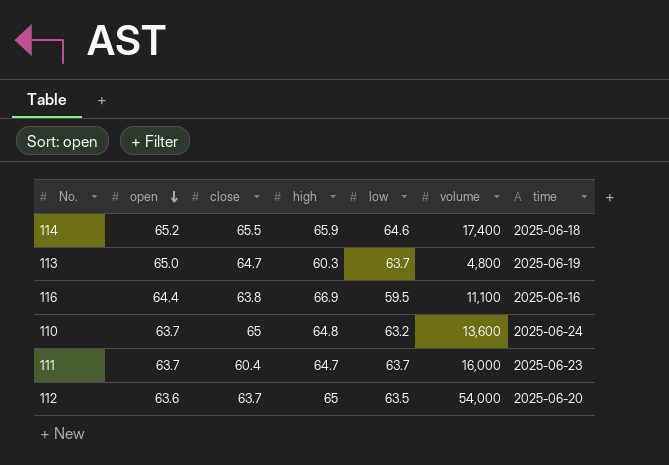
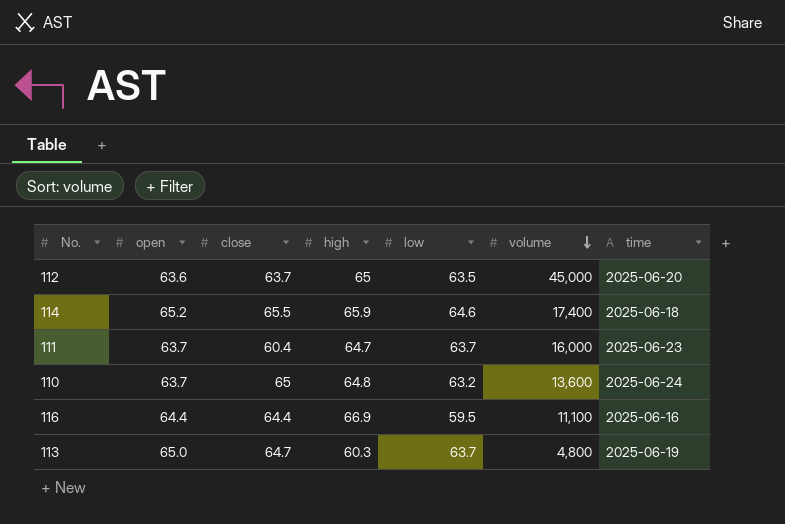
row order: open descending -> volume descending
112 | volume: 54,000 -> 45,000
116 | close: 63.8 -> 64.4

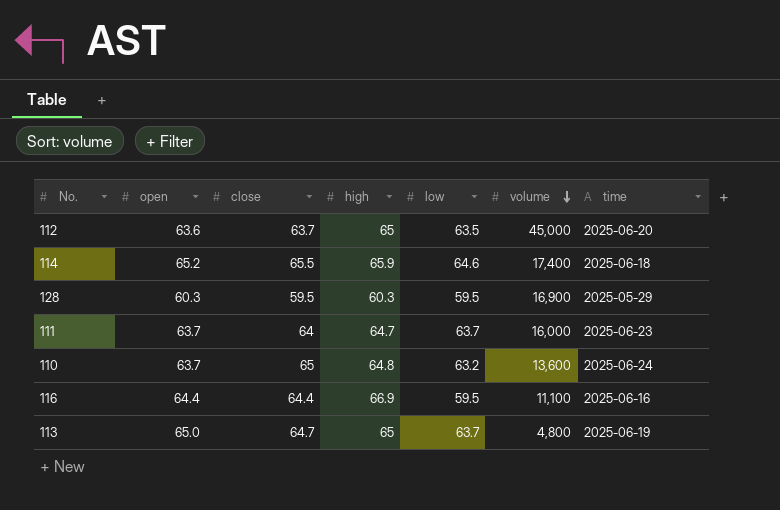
row 128: none -> 60.3 | 59.5 | 60.3 | 59.5 | 16,900 | 2025-05-29
111 | close: 60.4 -> 64
113 | high: 60.3 -> 65

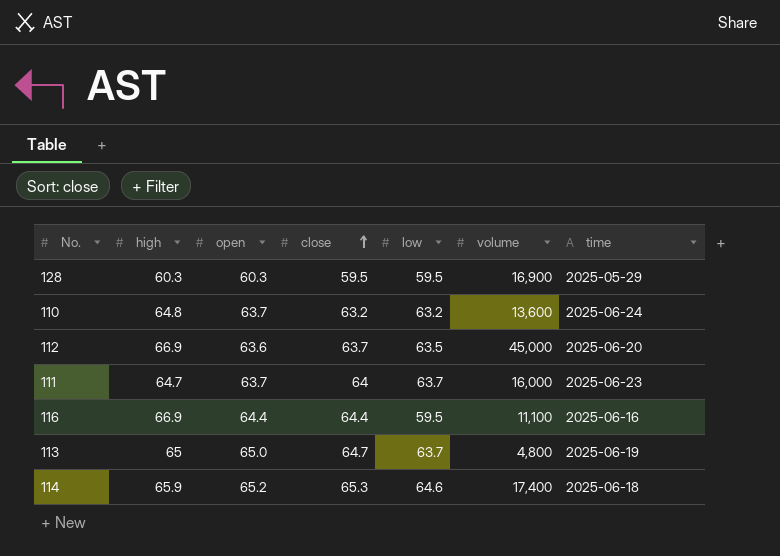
row order: volume descending -> close ascending
column high | position: 4 -> 2
110 | close: 65 -> 63.2
112 | high: 65 -> 66.9
114 | close: 65.5 -> 65.3

